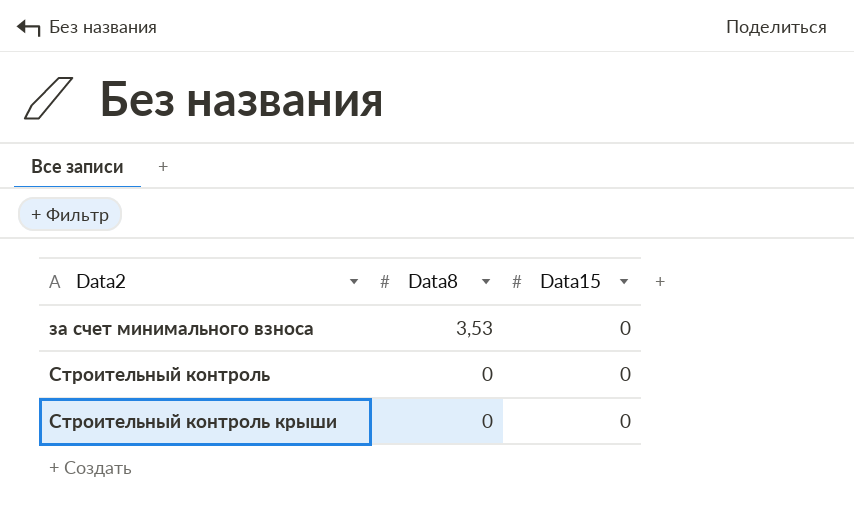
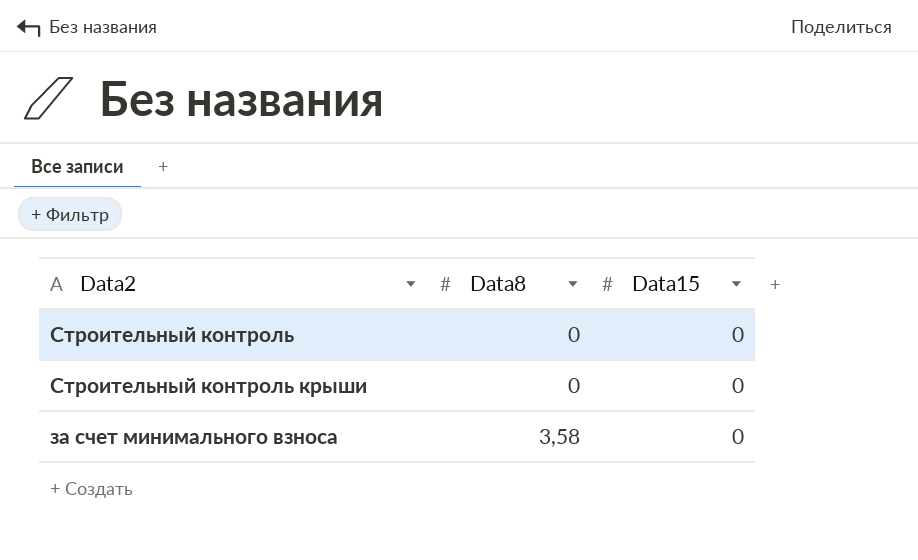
row order: Data2 ascending -> Data8 ascending
за счет минимального взноса | Data8: 3,53 -> 3,58

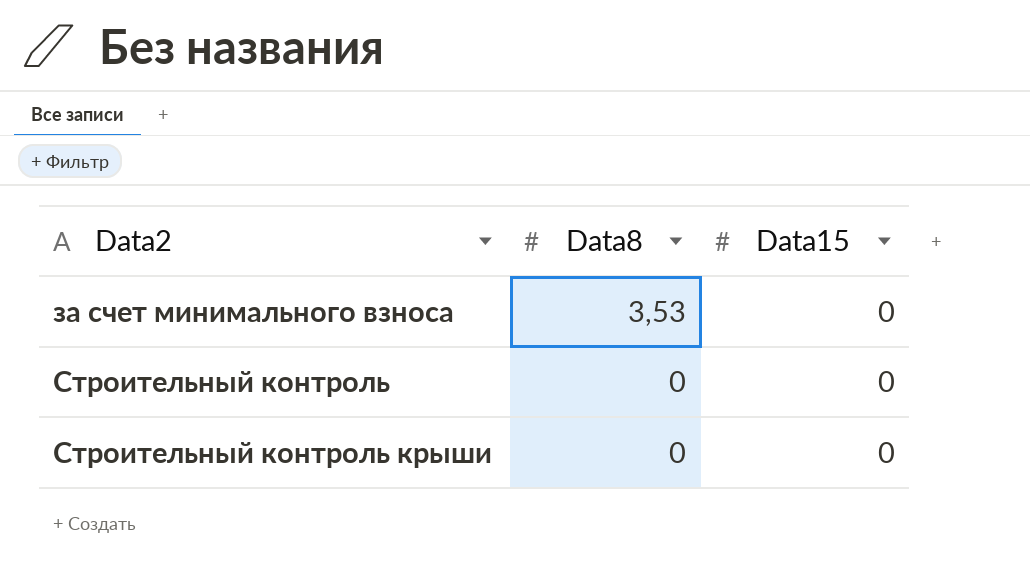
row order: Data8 ascending -> Data2 ascending
за счет минимального взноса | Data8: 3,58 -> 3,53

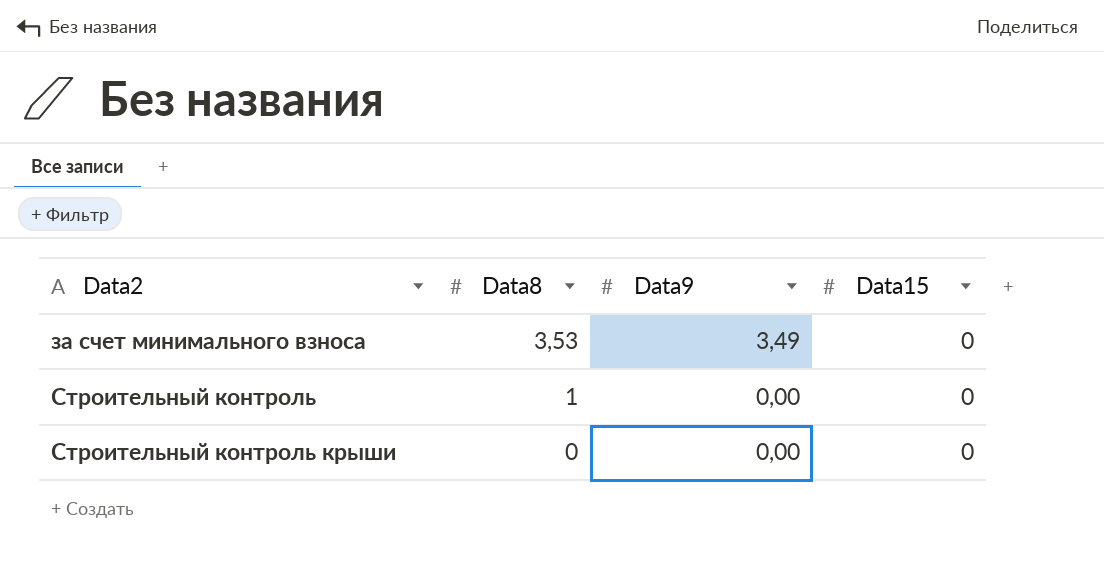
column Data9 | position: none -> 3
Строительный контроль | Data8: 0 -> 1

